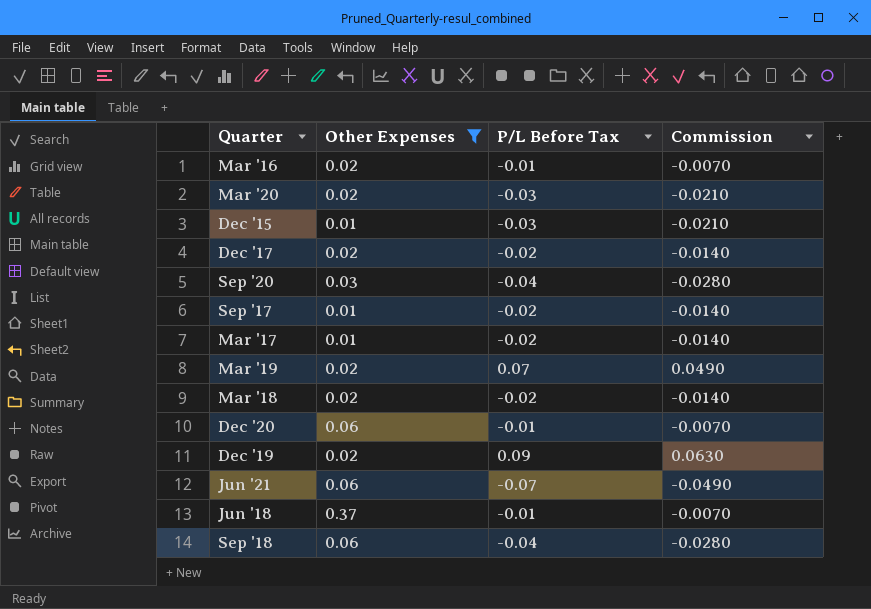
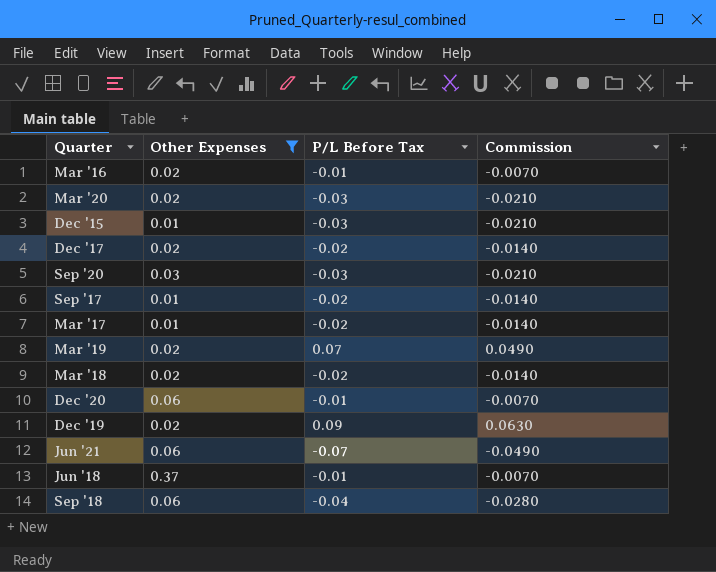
Sep '20 | P/L Before Tax: -0.04 -> -0.03
Sep '20 | Commission: -0.0280 -> -0.0210

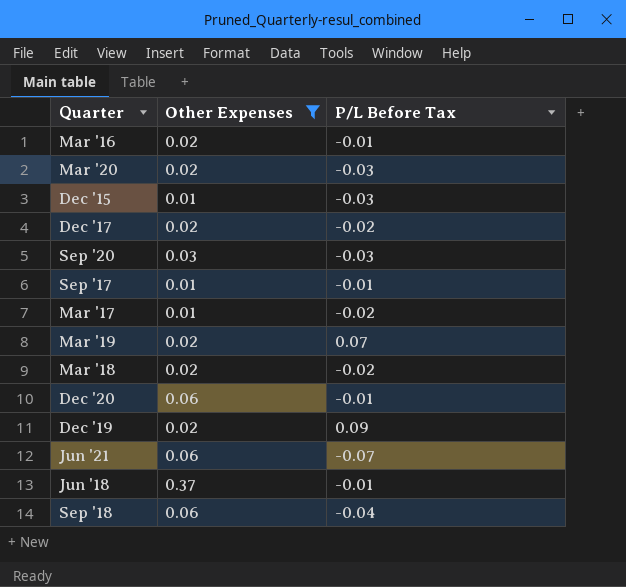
column Commission | formula: [P/L Before Tax] * 0.7 -> none
Sep '17 | P/L Before Tax: -0.02 -> -0.01

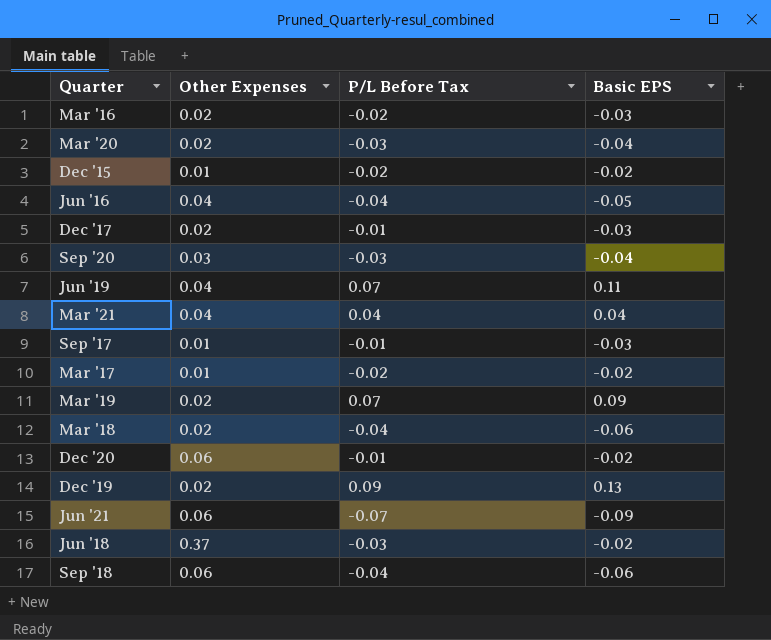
filter: Other Expenses != 0.04 -> none
column Basic EPS | position: none -> 4
Mar '16 | P/L Before Tax: -0.01 -> -0.02
Dec '15 | P/L Before Tax: -0.03 -> -0.02
Dec '17 | P/L Before Tax: -0.02 -> -0.01
Mar '18 | P/L Before Tax: -0.02 -> -0.04
Jun '18 | P/L Before Tax: -0.01 -> -0.03

